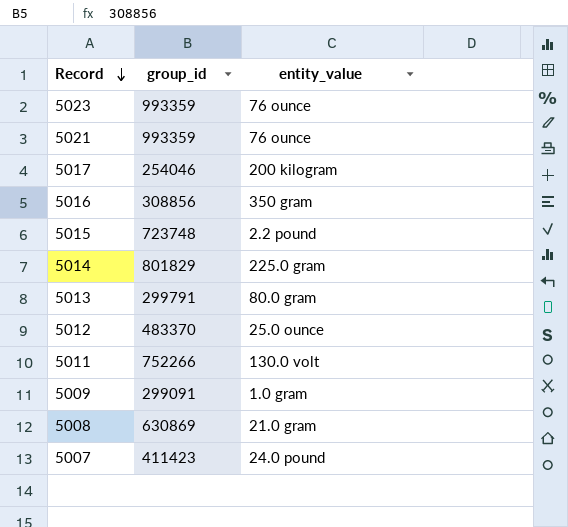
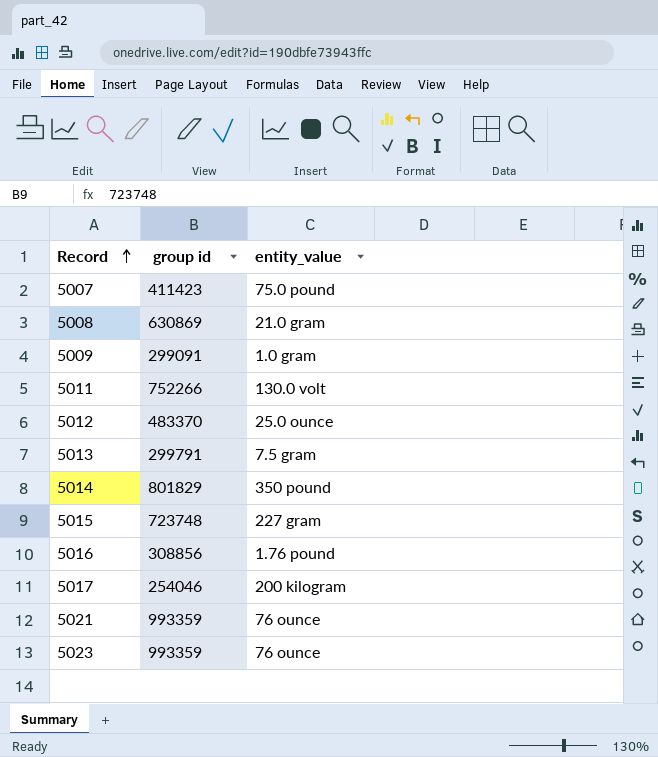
row order: Record descending -> Record ascending
column name: group_id -> group id
5007 | entity_value: 24.0 pound -> 75.0 pound
5013 | entity_value: 80.0 gram -> 7.5 gram
5014 | entity_value: 225.0 gram -> 350 pound
5015 | entity_value: 2.2 pound -> 227 gram
5016 | entity_value: 350 gram -> 1.76 pound

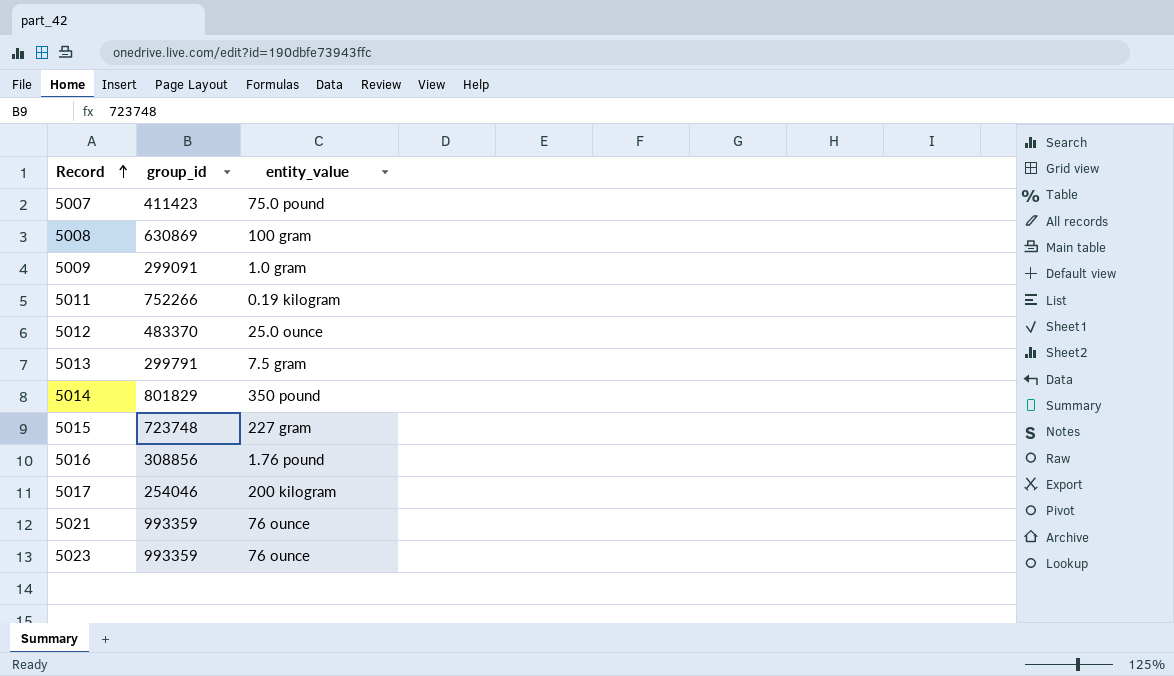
column name: group id -> group_id
5008 | entity_value: 21.0 gram -> 100 gram
5011 | entity_value: 130.0 volt -> 0.19 kilogram

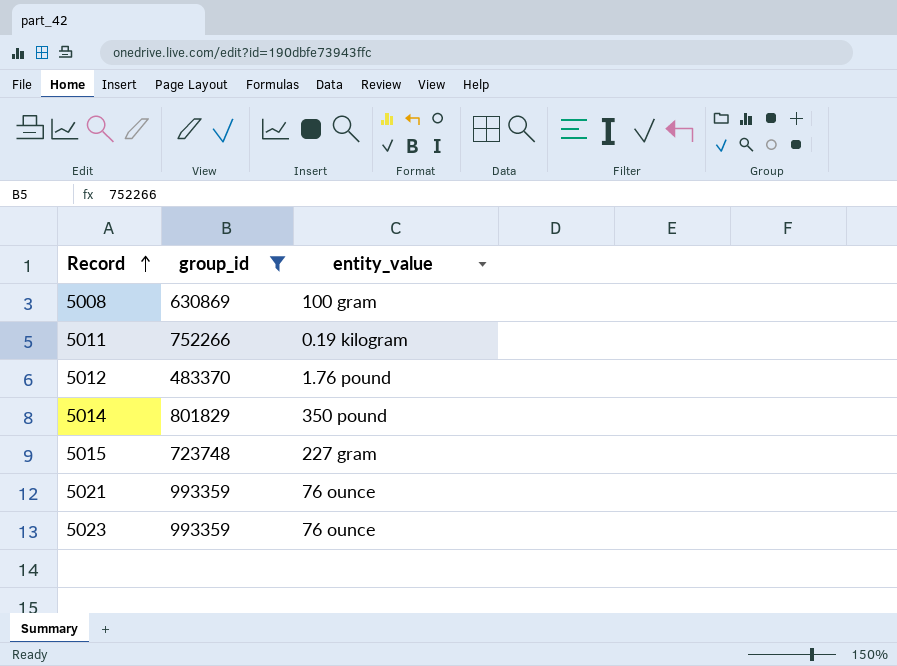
filter: none -> group_id >= 483370
5012 | entity_value: 25.0 ounce -> 1.76 pound

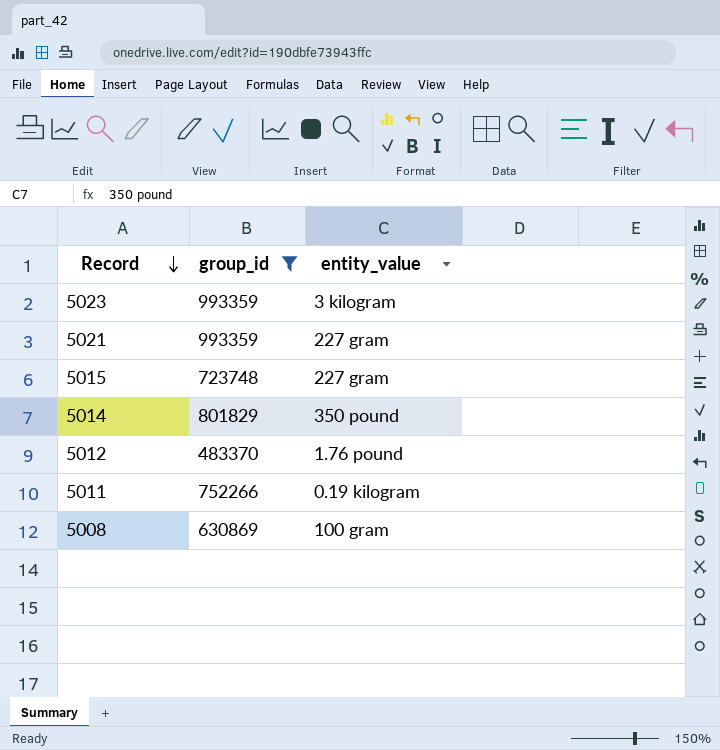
row order: Record ascending -> Record descending
5023 | entity_value: 76 ounce -> 3 kilogram
5021 | entity_value: 76 ounce -> 227 gram

